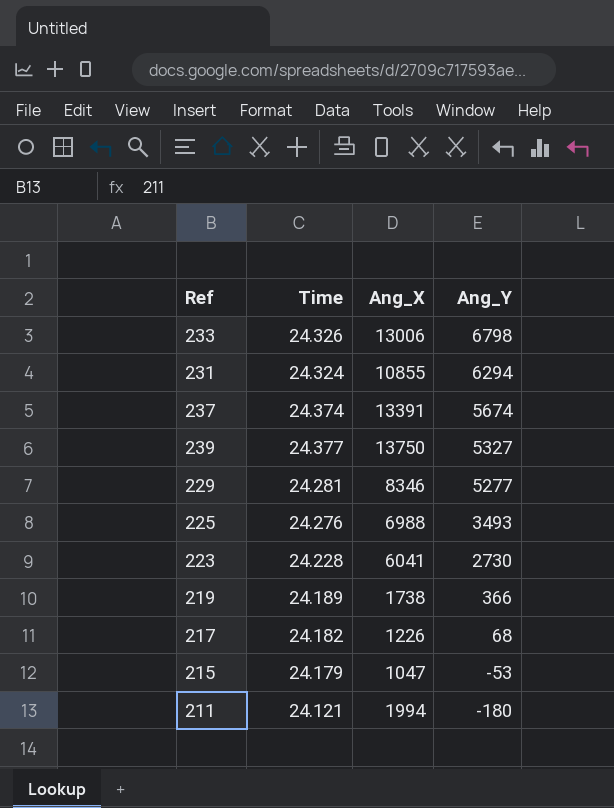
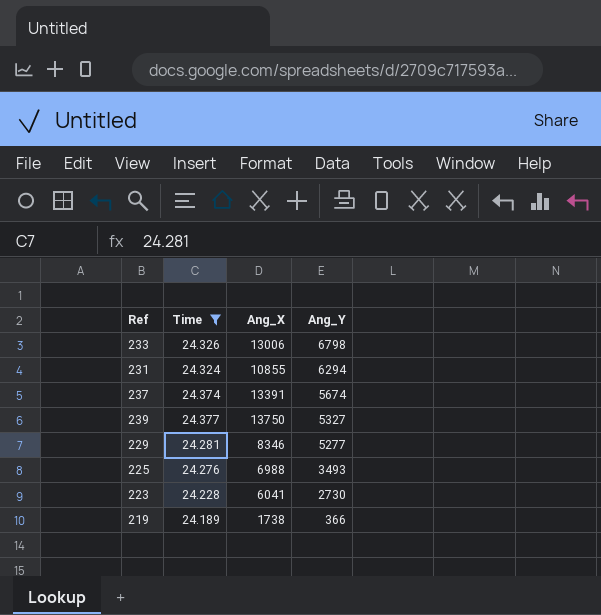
filter: none -> Time >= 24.189

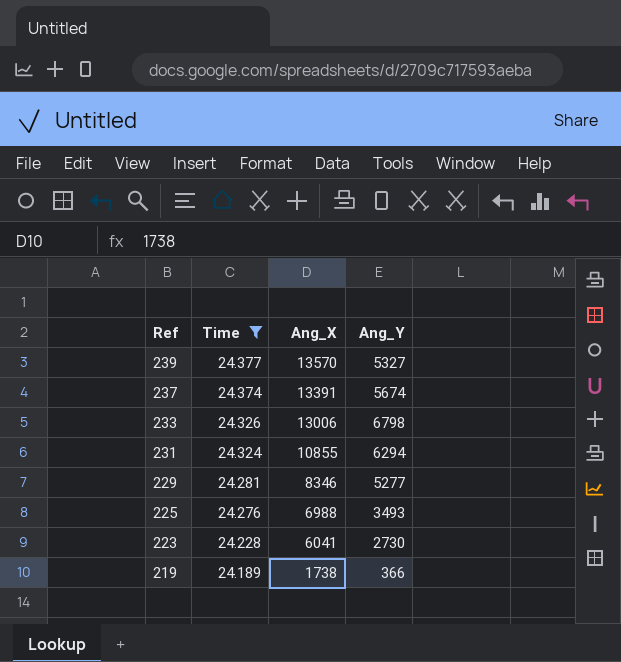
row order: Ang_Y descending -> Ref descending
239 | Ang_X: 13750 -> 13570

